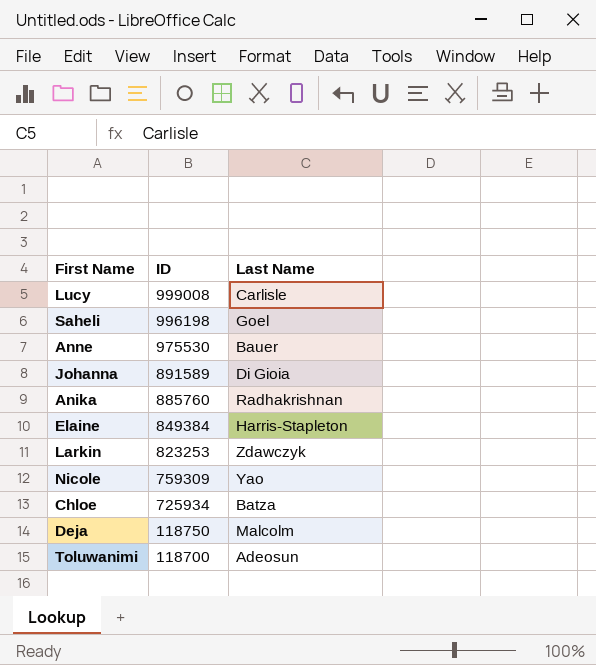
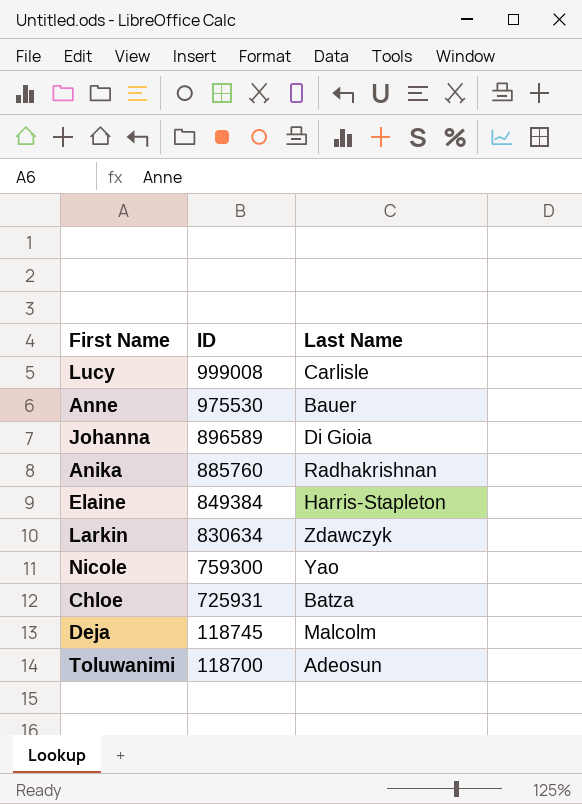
row Saheli: 996198 | Goel -> none
Johanna | ID: 891589 -> 896589
Larkin | ID: 823253 -> 830634
Nicole | ID: 759309 -> 759300
Chloe | ID: 725934 -> 725931
Deja | ID: 118750 -> 118745

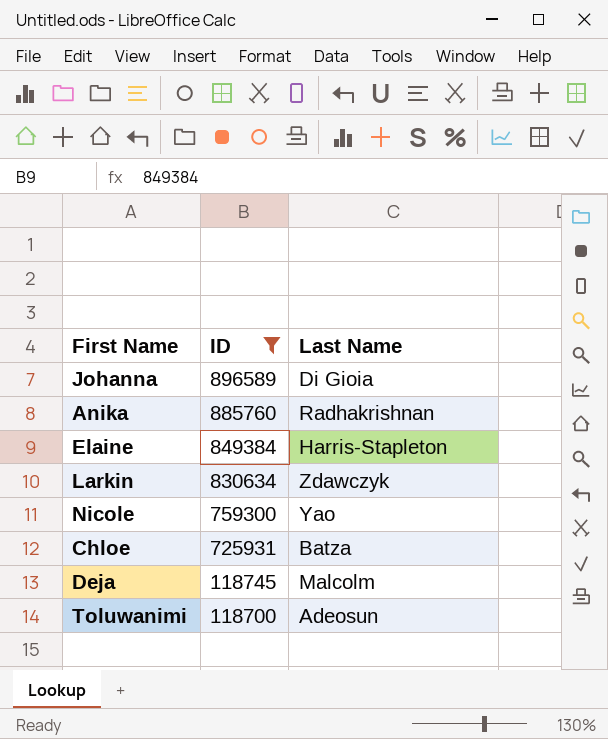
filter: none -> ID <= 896589

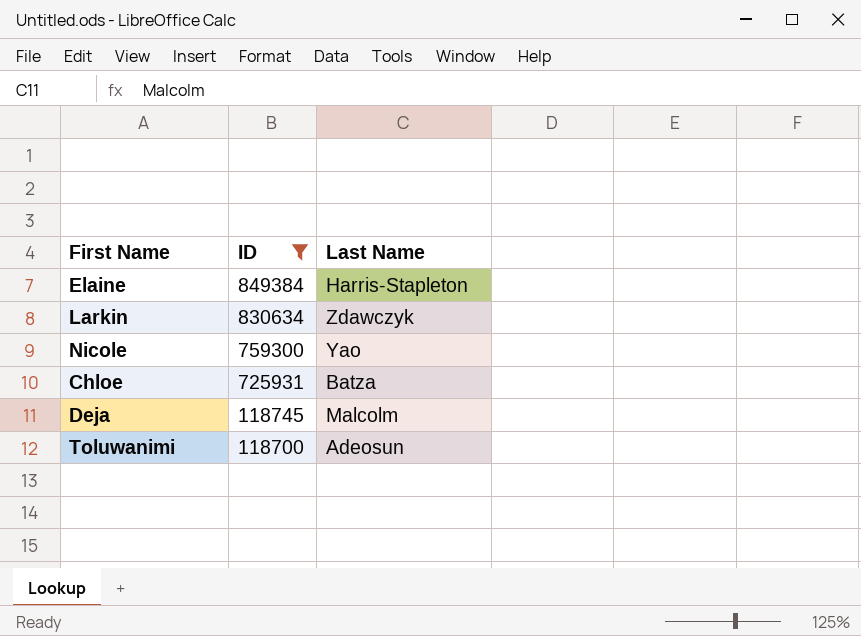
row Johanna: 896589 | Di Gioia -> none
row Anika: 885760 | Radhakrishnan -> none

